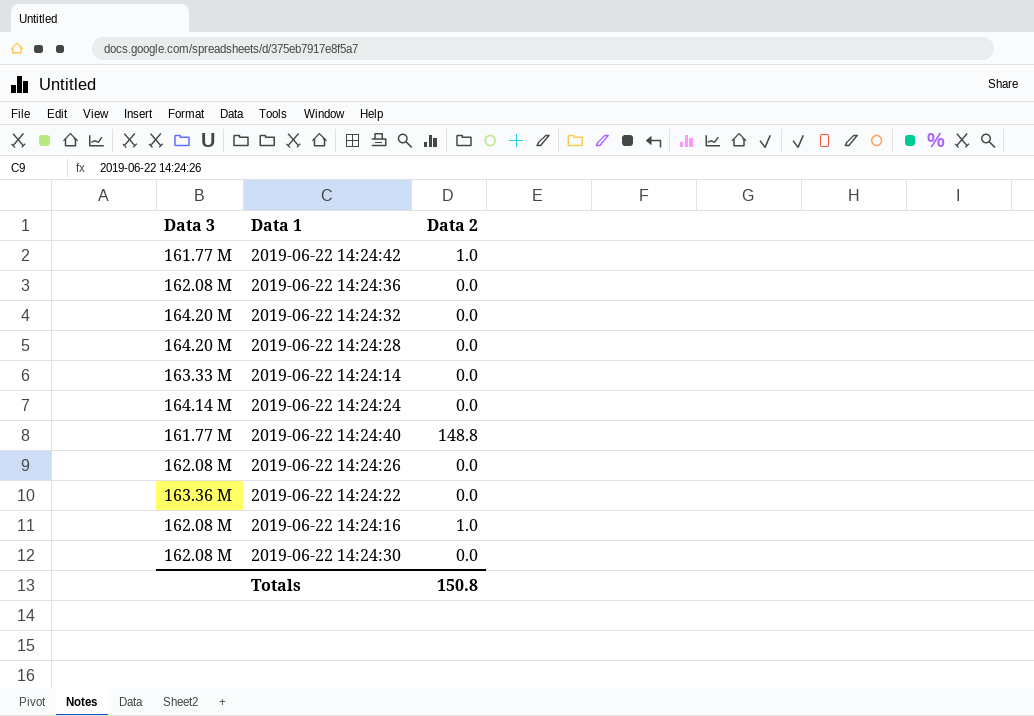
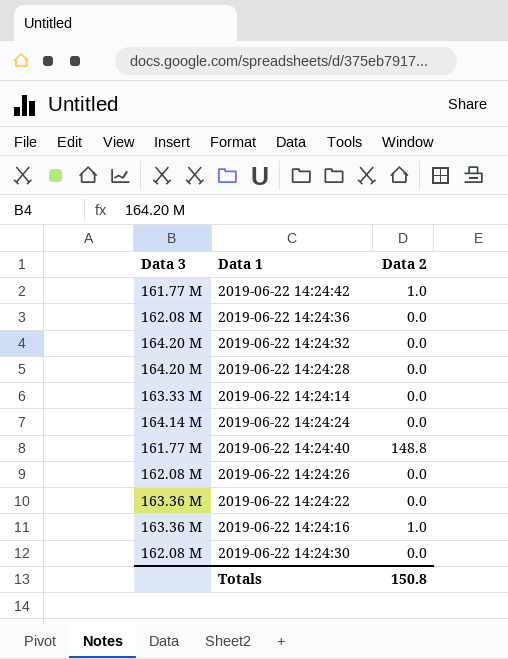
2019-06-22 14:24:16 | Data 3: 162.08 M -> 163.36 M

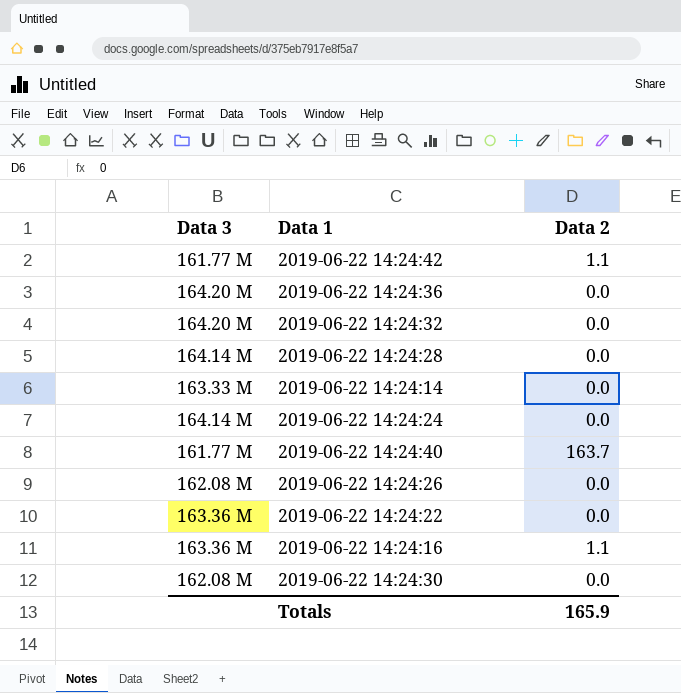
2019-06-22 14:24:42 | Data 2: 1.0 -> 1.1
2019-06-22 14:24:36 | Data 3: 162.08 M -> 164.20 M
2019-06-22 14:24:28 | Data 3: 164.20 M -> 164.14 M
2019-06-22 14:24:40 | Data 2: 148.8 -> 163.7
2019-06-22 14:24:16 | Data 2: 1.0 -> 1.1
Totals | Data 2: 150.8 -> 165.9

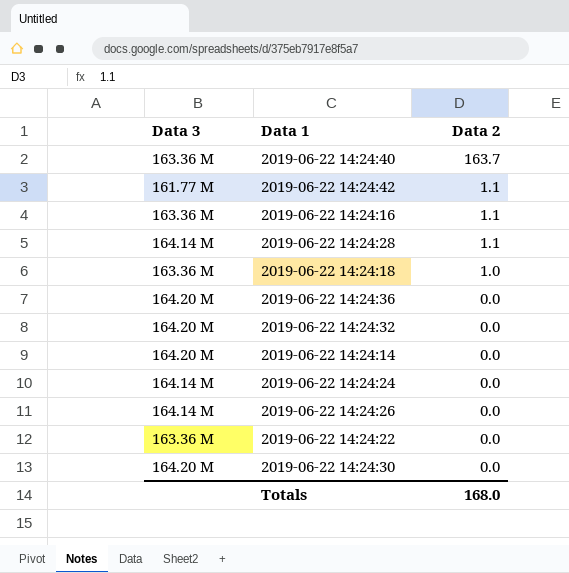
row order: none -> Data 2 descending
2019-06-22 14:24:40 | Data 3: 161.77 M -> 163.36 M
2019-06-22 14:24:28 | Data 2: 0.0 -> 1.1
row 2019-06-22 14:24:18: none -> 163.36 M | 1.0
2019-06-22 14:24:14 | Data 3: 163.33 M -> 164.20 M
2019-06-22 14:24:26 | Data 3: 162.08 M -> 164.14 M
2019-06-22 14:24:30 | Data 3: 162.08 M -> 164.20 M
Totals | Data 2: 165.9 -> 168.0

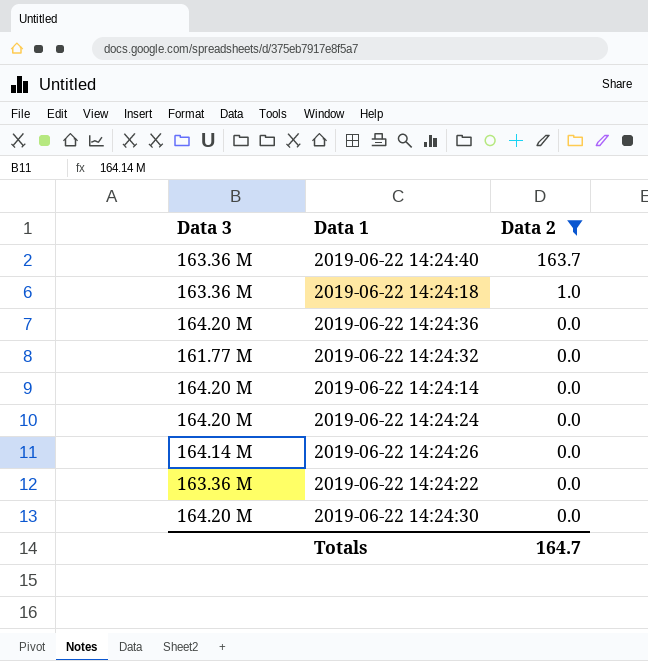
filter: none -> Data 2 != 1.1
2019-06-22 14:24:32 | Data 3: 164.20 M -> 161.77 M
2019-06-22 14:24:24 | Data 3: 164.14 M -> 164.20 M
Totals | Data 2: 168.0 -> 164.7

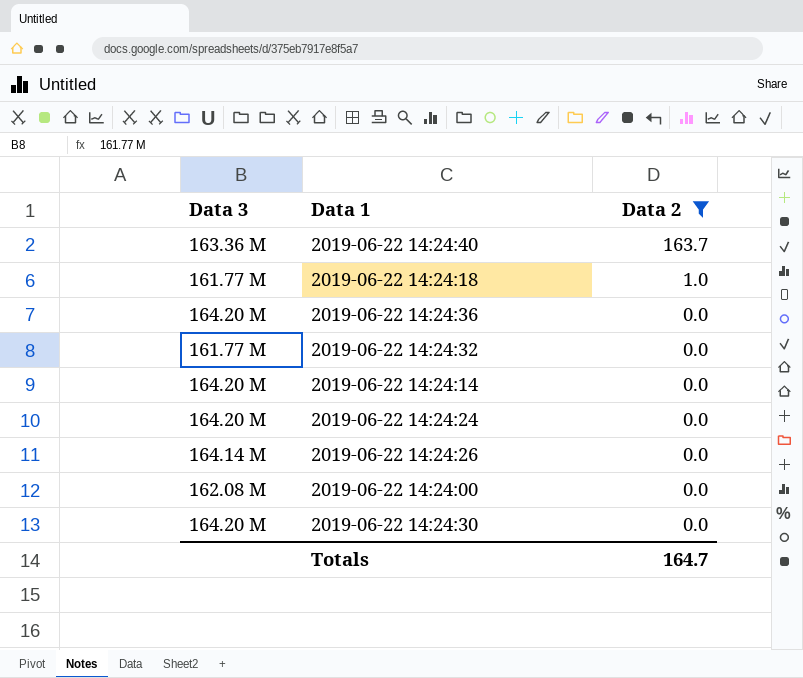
row 2019-06-22 14:24:22: 163.36 M | 0.0 -> none
2019-06-22 14:24:18 | Data 3: 163.36 M -> 161.77 M
row 2019-06-22 14:24:00: none -> 162.08 M | 0.0

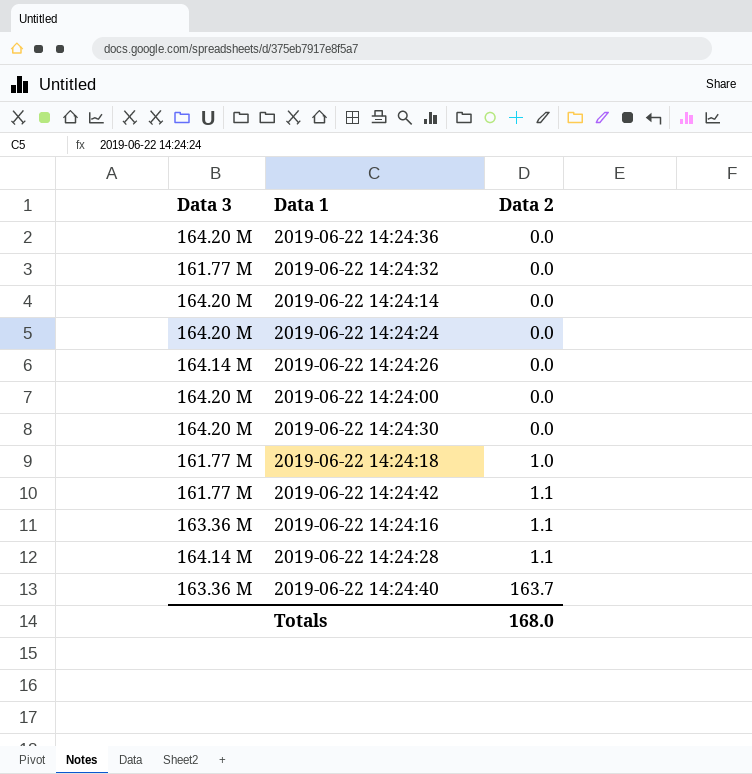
filter: Data 2 != 1.1 -> none
row order: Data 2 descending -> Data 2 ascending
2019-06-22 14:24:00 | Data 3: 162.08 M -> 164.20 M
Totals | Data 2: 164.7 -> 168.0

